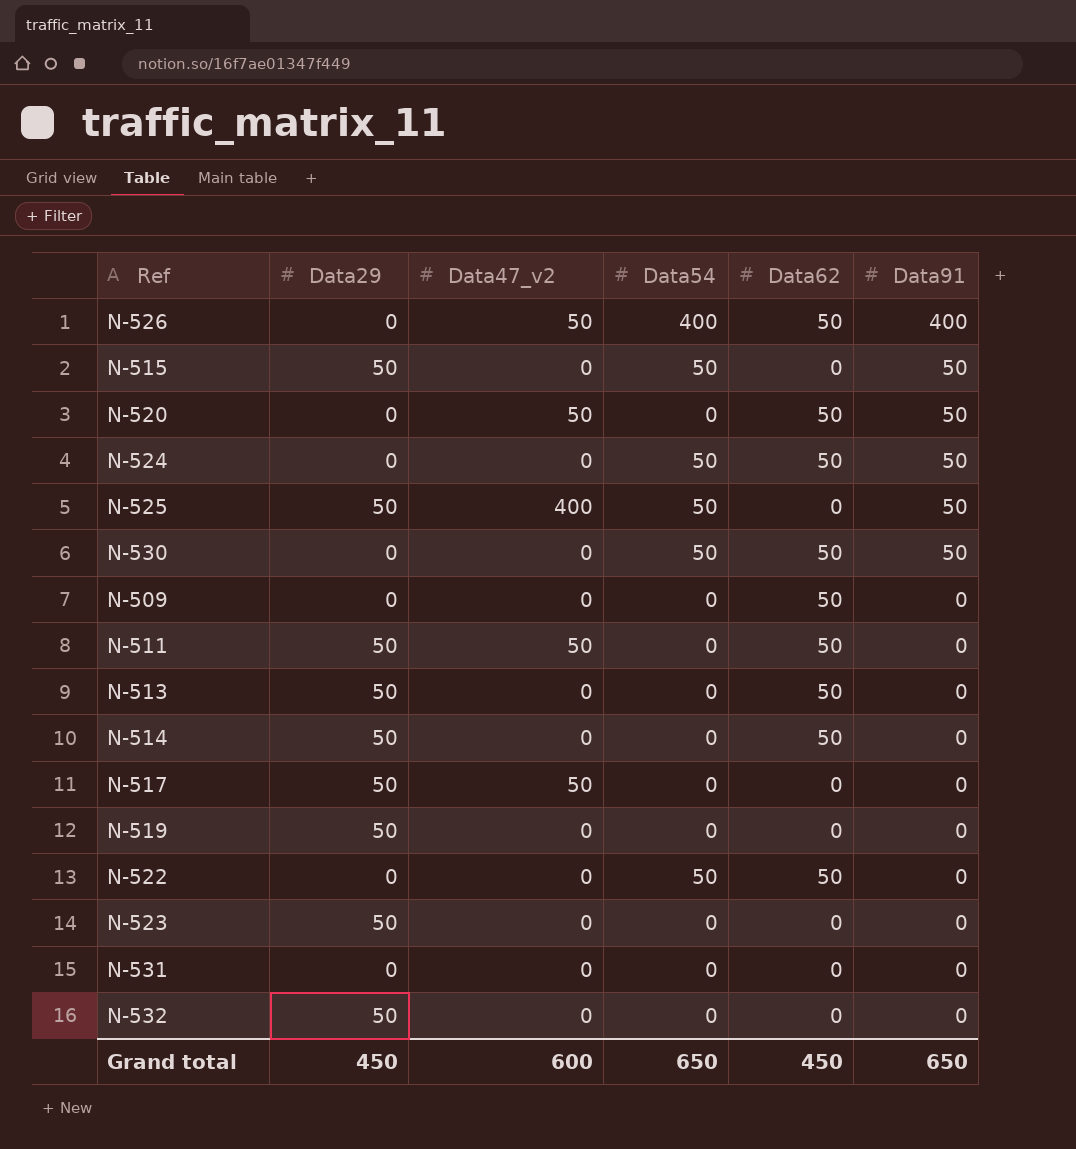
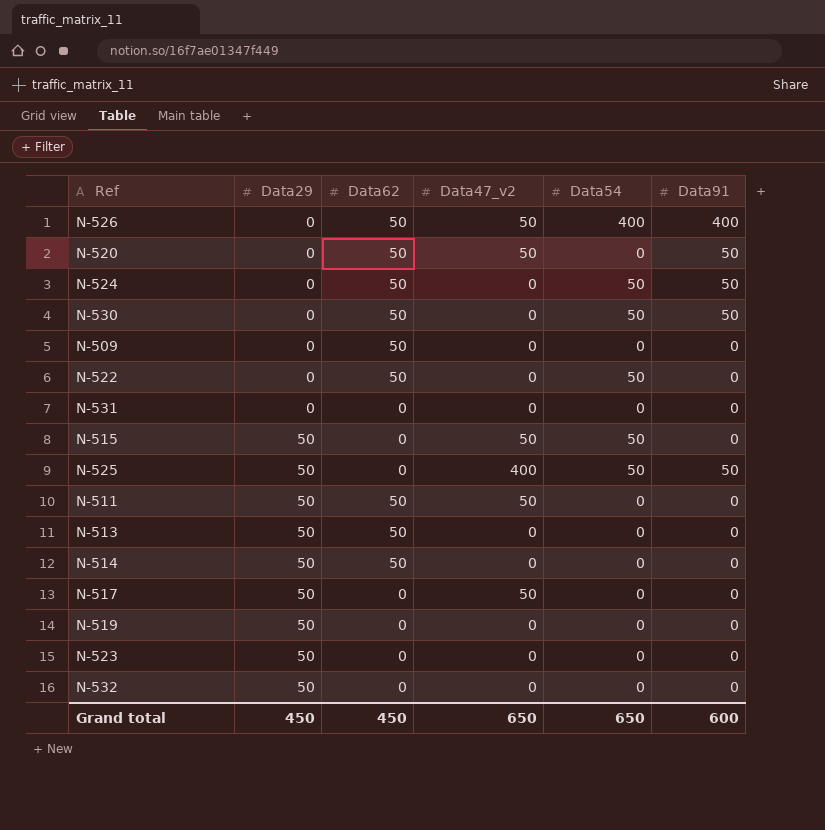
row order: Data91 descending -> Data29 ascending
column Data62 | position: 5 -> 3
N-515 | Data47_v2: 0 -> 50
N-515 | Data91: 50 -> 0
Grand total | Data47_v2: 600 -> 650
Grand total | Data91: 650 -> 600

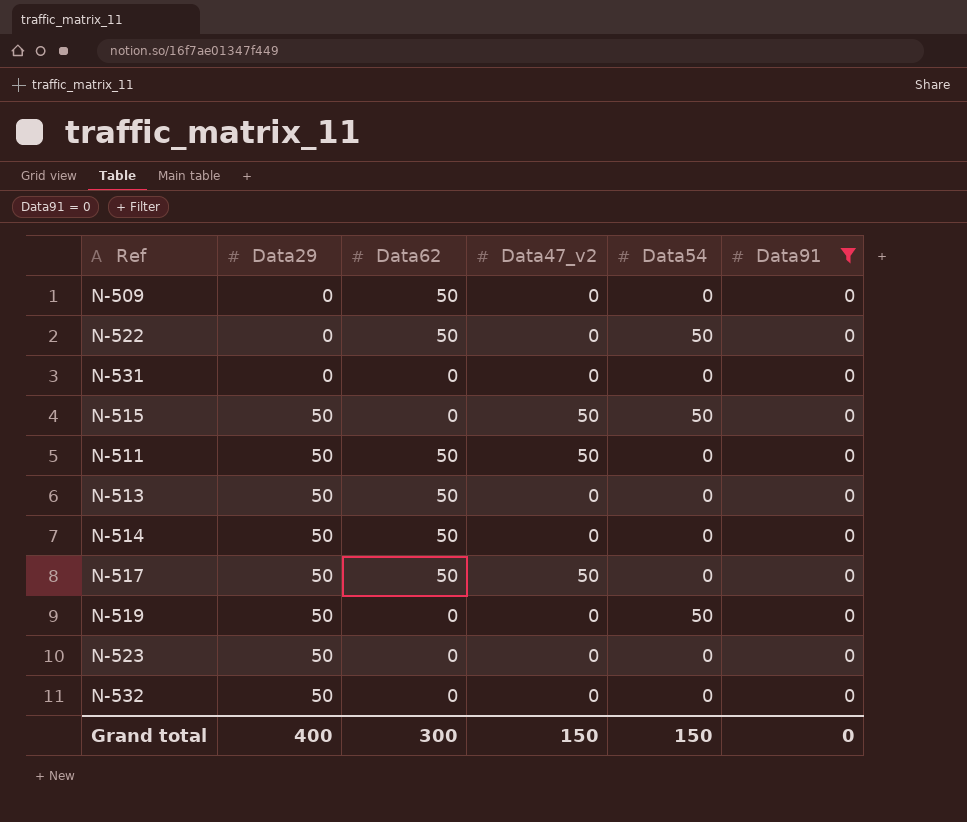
filter: none -> Data91 = 0
N-517 | Data62: 0 -> 50
N-519 | Data54: 0 -> 50
Grand total | Data29: 450 -> 400
Grand total | Data62: 450 -> 300
Grand total | Data47_v2: 650 -> 150
Grand total | Data54: 650 -> 150
Grand total | Data91: 600 -> 0

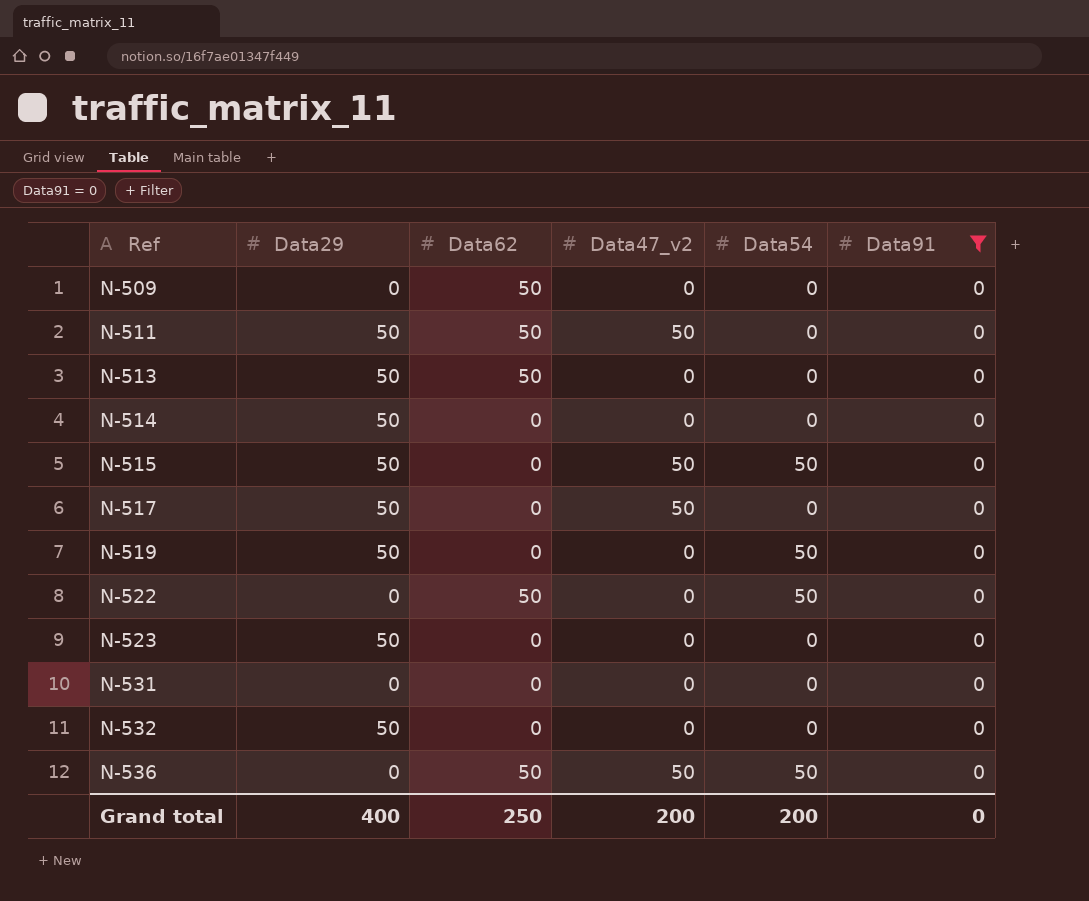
row order: Data29 ascending -> Ref ascending
N-514 | Data62: 50 -> 0
N-517 | Data62: 50 -> 0
row N-536: none -> 0 | 50 | 50 | 50 | 0
Grand total | Data62: 300 -> 250
Grand total | Data47_v2: 150 -> 200
Grand total | Data54: 150 -> 200

